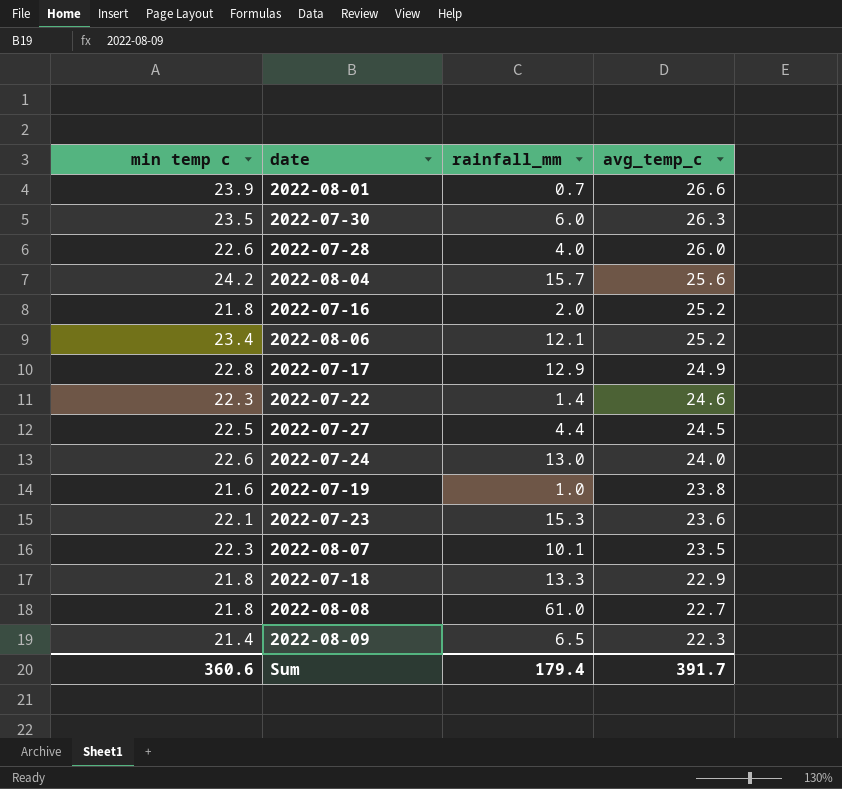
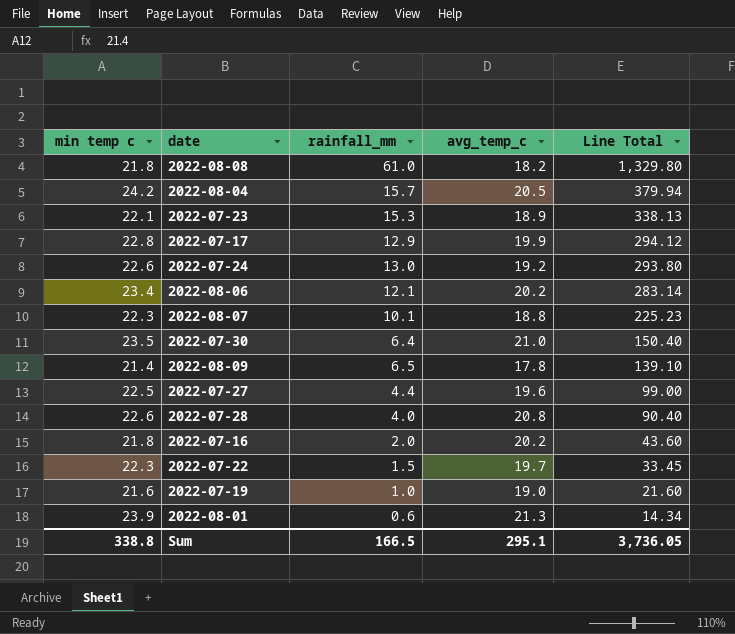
row order: avg_temp_c descending -> Line Total descending
column Line Total | formula: none -> [min temp c] * [rainfall_mm]
row 2022-07-18: 21.8 | 13.3 | 22.9 -> none
2022-08-08 | avg_temp_c: 22.7 -> 18.2
2022-08-04 | avg_temp_c: 25.6 -> 20.5
2022-07-23 | avg_temp_c: 23.6 -> 18.9
2022-07-17 | avg_temp_c: 24.9 -> 19.9
2022-07-24 | avg_temp_c: 24.0 -> 19.2
2022-08-06 | avg_temp_c: 25.2 -> 20.2
2022-08-07 | avg_temp_c: 23.5 -> 18.8
2022-07-30 | rainfall_mm: 6.0 -> 6.4
2022-07-30 | avg_temp_c: 26.3 -> 21.0
2022-08-09 | avg_temp_c: 22.3 -> 17.8
2022-07-27 | avg_temp_c: 24.5 -> 19.6
2022-07-28 | avg_temp_c: 26.0 -> 20.8
2022-07-16 | avg_temp_c: 25.2 -> 20.2
2022-07-22 | rainfall_mm: 1.4 -> 1.5
2022-07-22 | avg_temp_c: 24.6 -> 19.7
2022-07-19 | avg_temp_c: 23.8 -> 19.0
2022-08-01 | rainfall_mm: 0.7 -> 0.6
2022-08-01 | avg_temp_c: 26.6 -> 21.3
Sum | min temp c: 360.6 -> 338.8
Sum | rainfall_mm: 179.4 -> 166.5
Sum | avg_temp_c: 391.7 -> 295.1

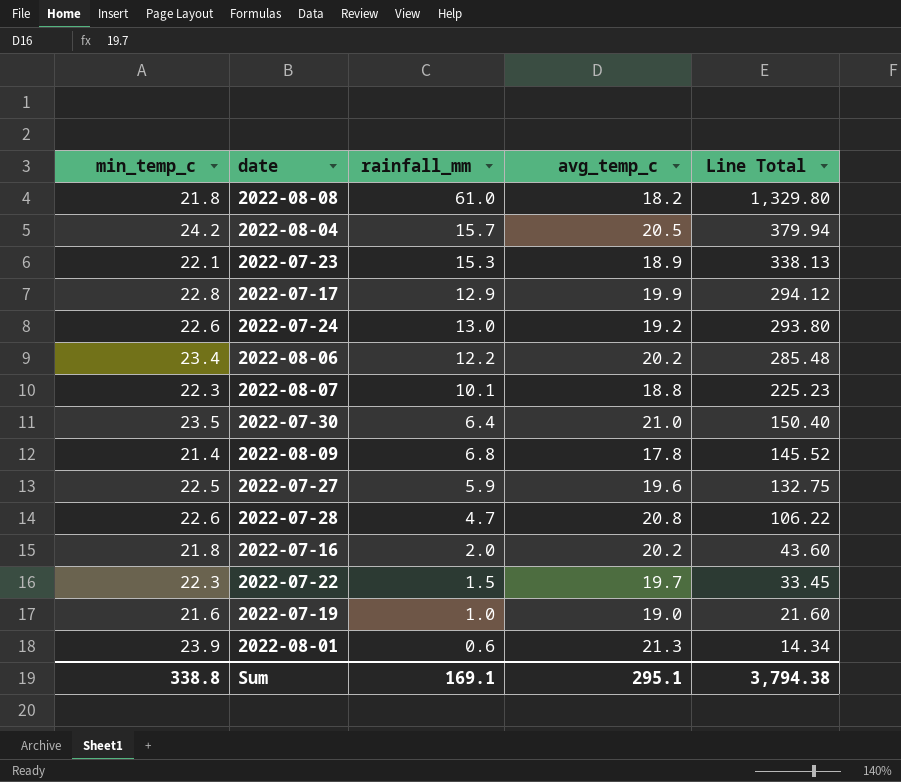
column name: min temp c -> min_temp_c
2022-08-06 | rainfall_mm: 12.1 -> 12.2
2022-08-06 | Line Total: 283.14 -> 285.48
2022-08-09 | rainfall_mm: 6.5 -> 6.8
2022-08-09 | Line Total: 139.10 -> 145.52
2022-07-27 | rainfall_mm: 4.4 -> 5.9
2022-07-27 | Line Total: 99.00 -> 132.75
2022-07-28 | rainfall_mm: 4.0 -> 4.7
2022-07-28 | Line Total: 90.40 -> 106.22
Sum | rainfall_mm: 166.5 -> 169.1
Sum | Line Total: 3,736.05 -> 3,794.38

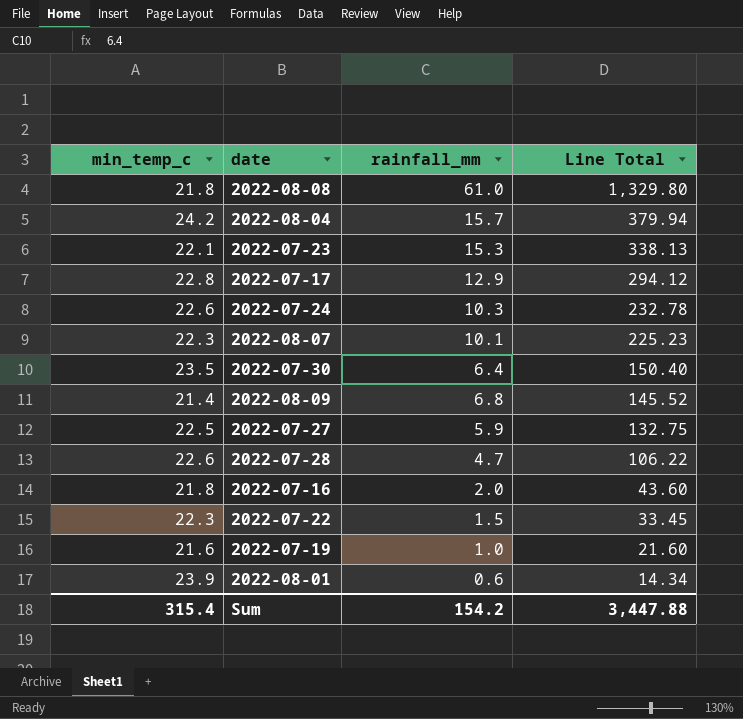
column avg_temp_c | position: 4 -> none
row 2022-08-06: 23.4 | 12.2 | 20.2 | 285.48 -> none
2022-07-24 | rainfall_mm: 13.0 -> 10.3
2022-07-24 | Line Total: 293.80 -> 232.78
Sum | min_temp_c: 338.8 -> 315.4
Sum | rainfall_mm: 169.1 -> 154.2
Sum | Line Total: 3,794.38 -> 3,447.88

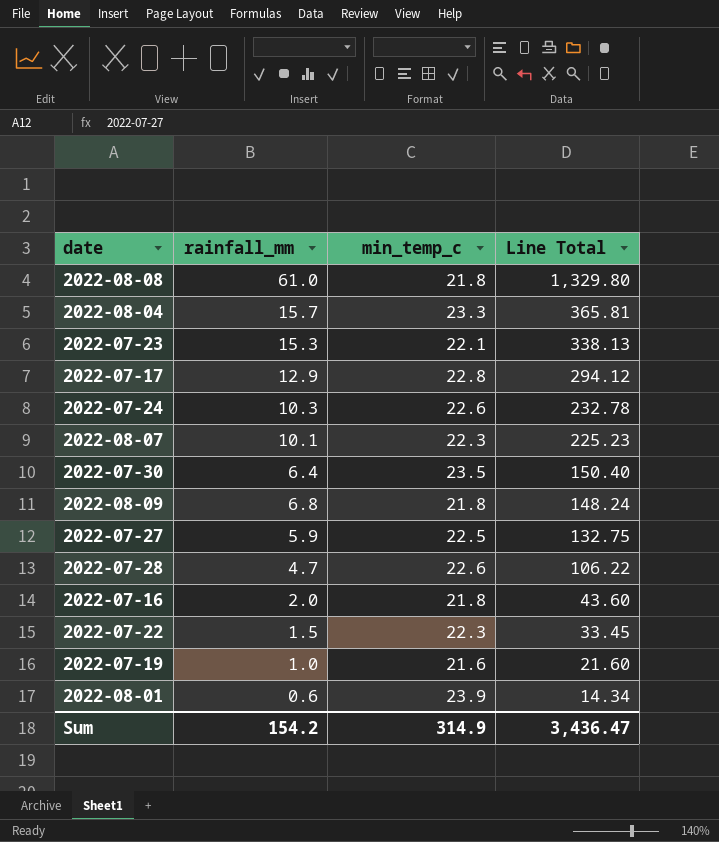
column min_temp_c | position: 1 -> 3
2022-08-04 | min_temp_c: 24.2 -> 23.3
2022-08-04 | Line Total: 379.94 -> 365.81
2022-08-09 | min_temp_c: 21.4 -> 21.8
2022-08-09 | Line Total: 145.52 -> 148.24
Sum | min_temp_c: 315.4 -> 314.9
Sum | Line Total: 3,447.88 -> 3,436.47

